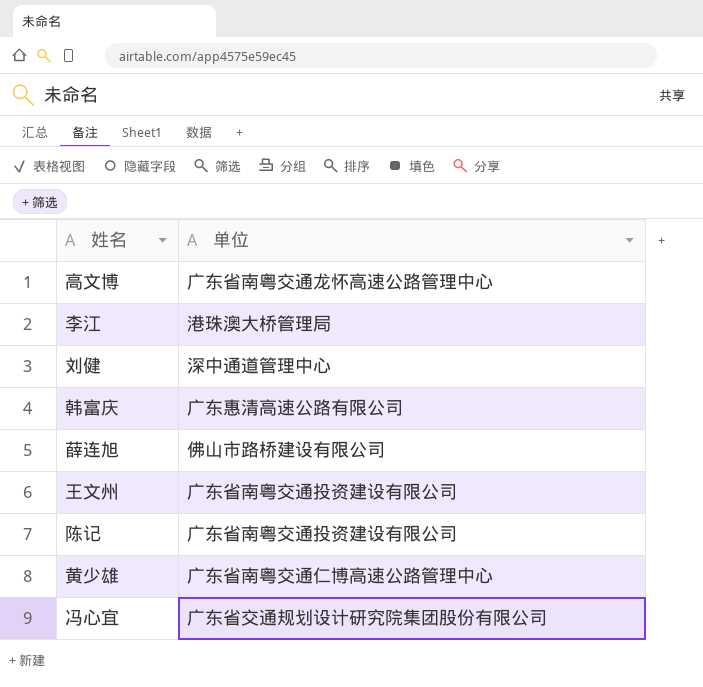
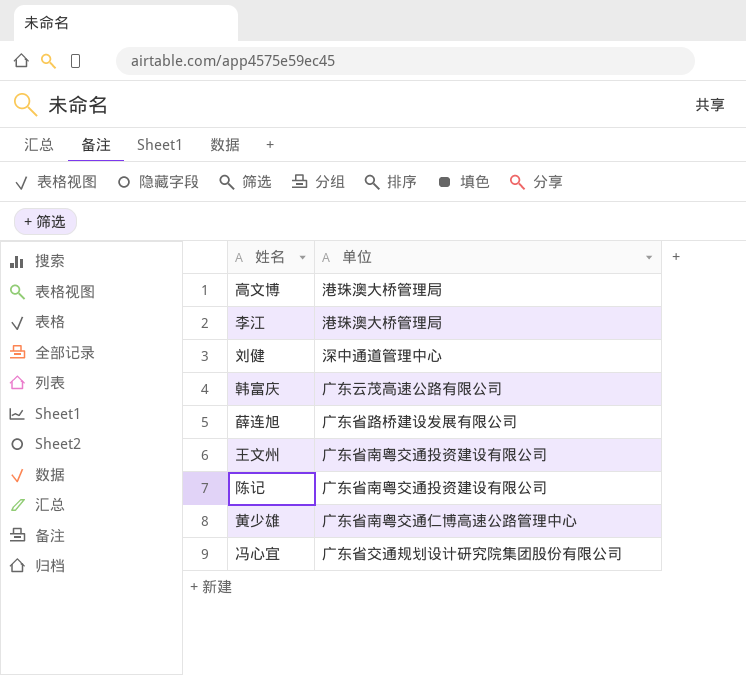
高文博 | 单位: 广东省南粤交通龙怀高速公路管理中心 -> 港珠澳大桥管理局
韩富庆 | 单位: 广东惠清高速公路有限公司 -> 广东云茂高速公路有限公司
薛连旭 | 单位: 佛山市路桥建设有限公司 -> 广东省路桥建设发展有限公司

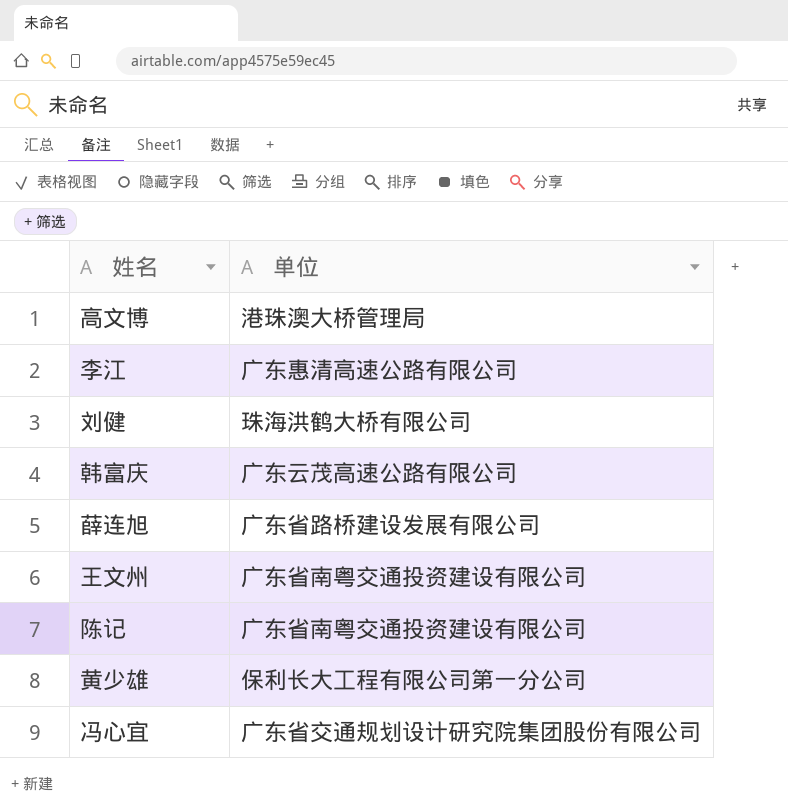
李江 | 单位: 港珠澳大桥管理局 -> 广东惠清高速公路有限公司
刘健 | 单位: 深中通道管理中心 -> 珠海洪鹤大桥有限公司
黄少雄 | 单位: 广东省南粤交通仁博高速公路管理中心 -> 保利长大工程有限公司第一分公司

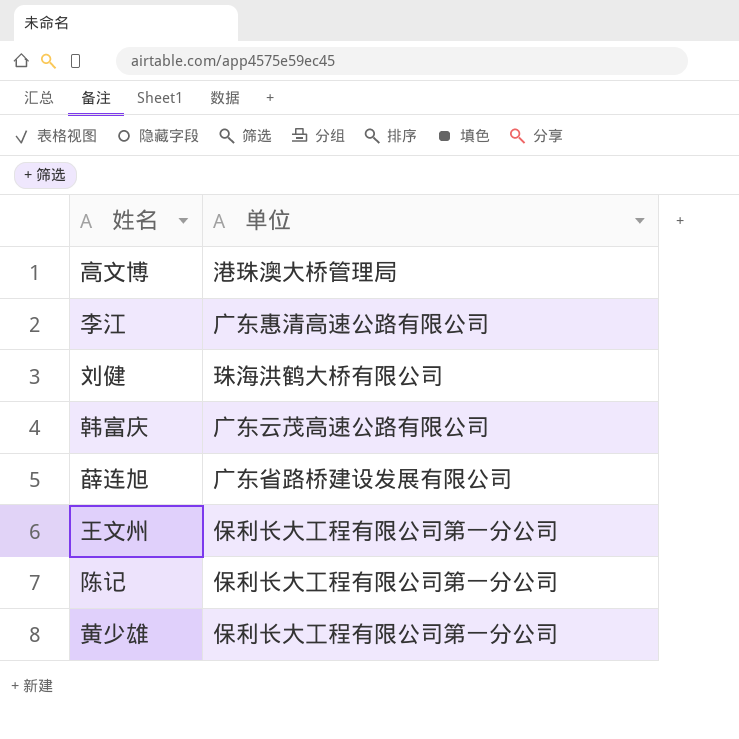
row 冯心宜: 广东省交通规划设计研究院集团股份有限公司 -> none
王文州 | 单位: 广东省南粤交通投资建设有限公司 -> 保利长大工程有限公司第一分公司
陈记 | 单位: 广东省南粤交通投资建设有限公司 -> 保利长大工程有限公司第一分公司

